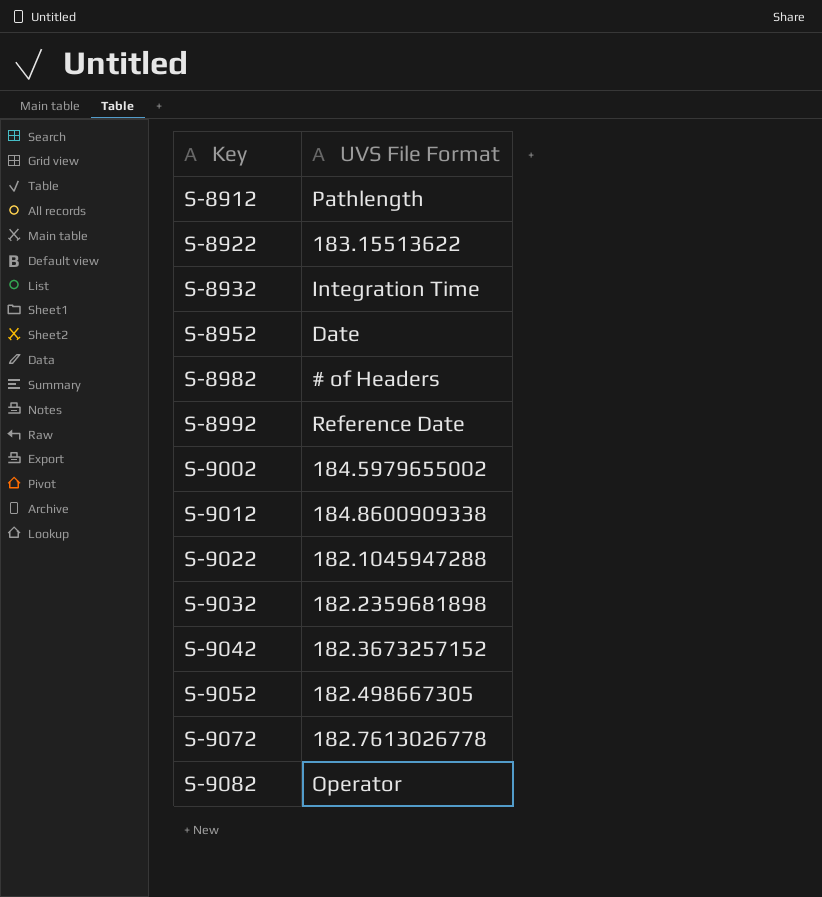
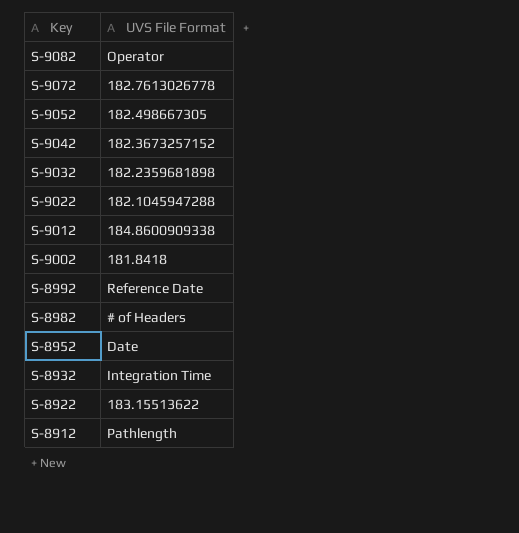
row order: Key ascending -> Key descending
S-9002 | UVS File Format: 184.5979655002 -> 181.8418

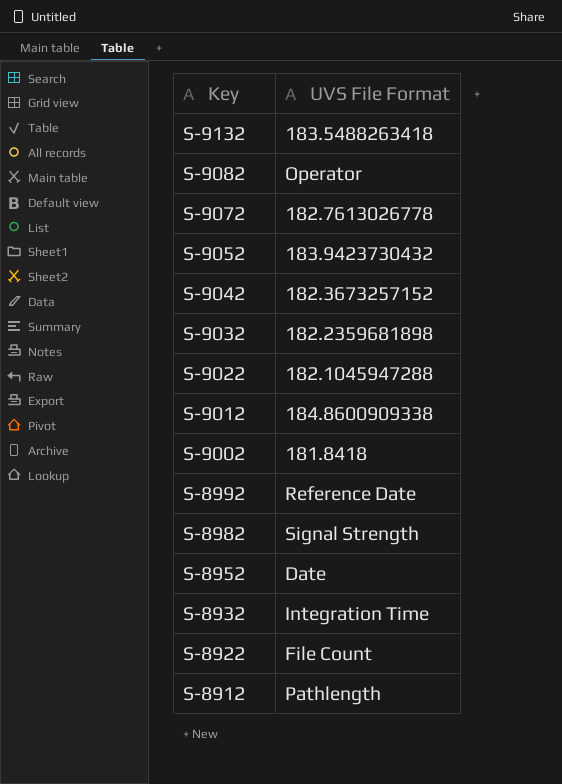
row S-9132: none -> 183.5488263418
S-9052 | UVS File Format: 182.498667305 -> 183.9423730432
S-8982 | UVS File Format: # of Headers -> Signal Strength
S-8922 | UVS File Format: 183.15513622 -> File Count

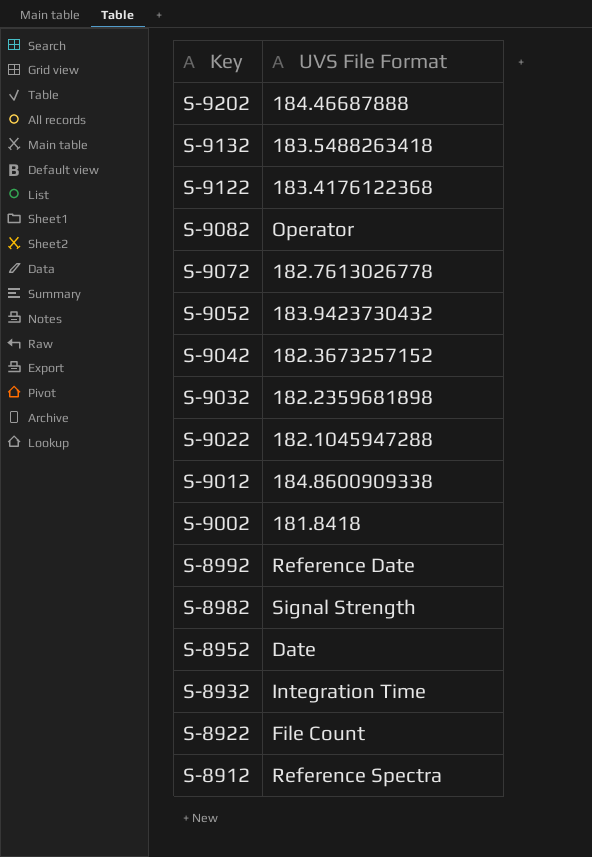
row S-9202: none -> 184.46687888
row S-9122: none -> 183.4176122368
S-8912 | UVS File Format: Pathlength -> Reference Spectra

